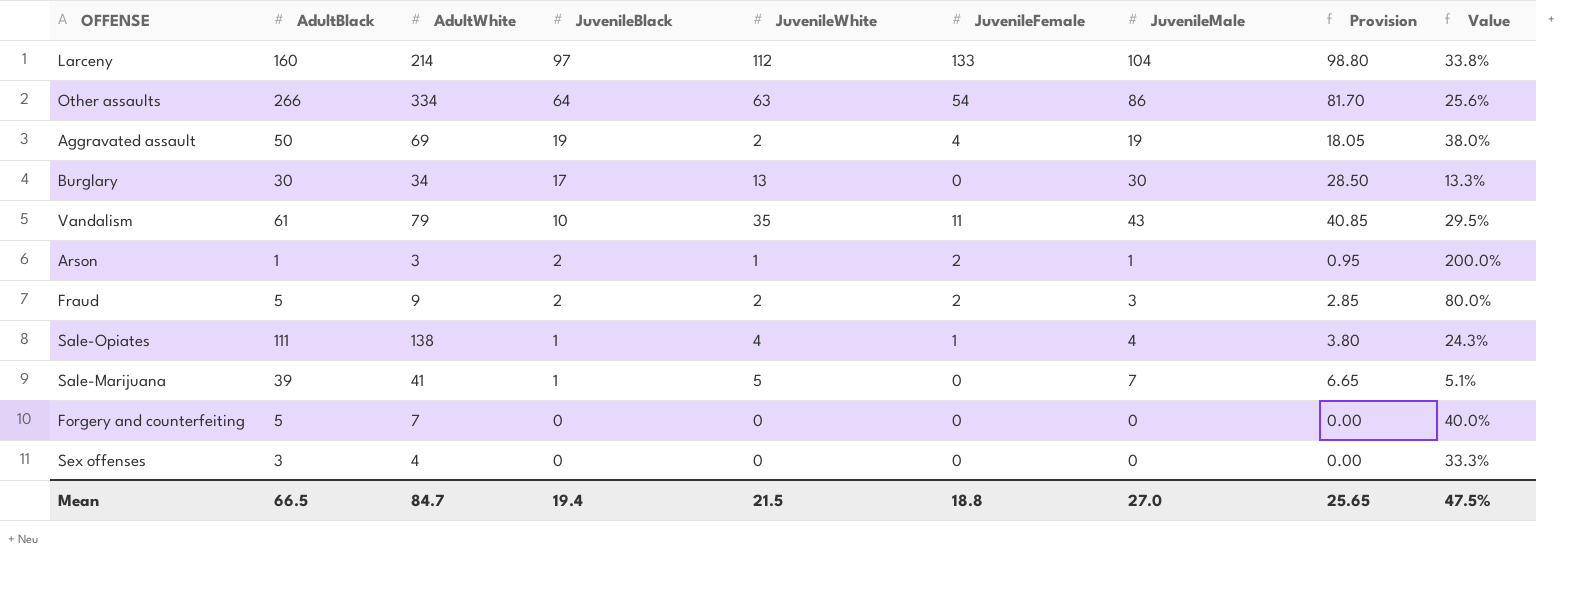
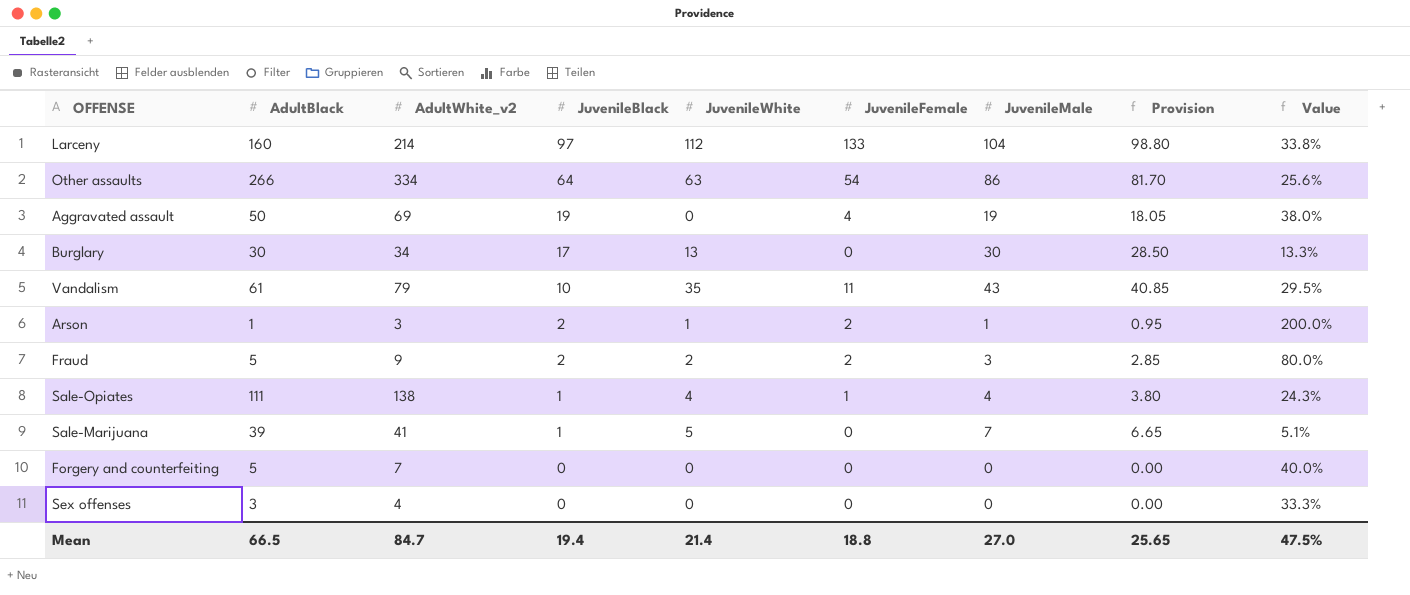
column name: AdultWhite -> AdultWhite_v2
Aggravated assault | JuvenileWhite: 2 -> 0
Mean | JuvenileWhite: 21.5 -> 21.4

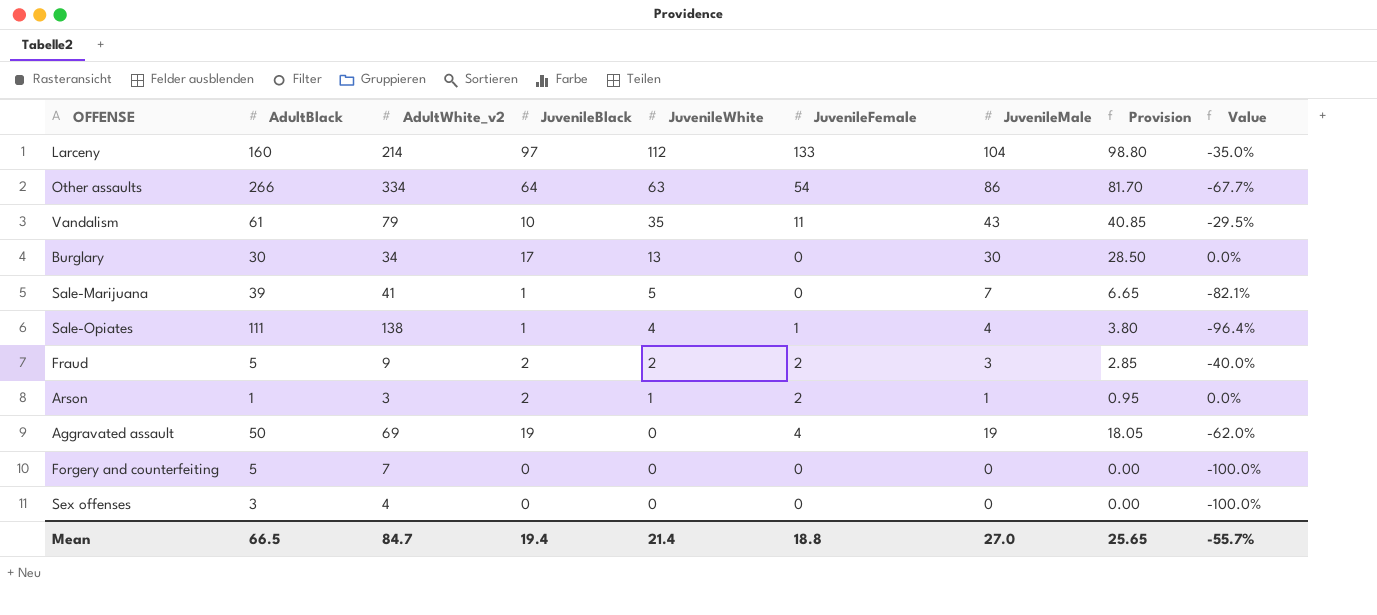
row order: JuvenileBlack descending -> JuvenileWhite descending
column Value | formula: ([AdultWhite_v2] - [AdultBlack]) / [AdultBlack] -> ([JuvenileMale] - [AdultBlack]) / [AdultBlack]
Mean | Value: 47.5% -> -55.7%

